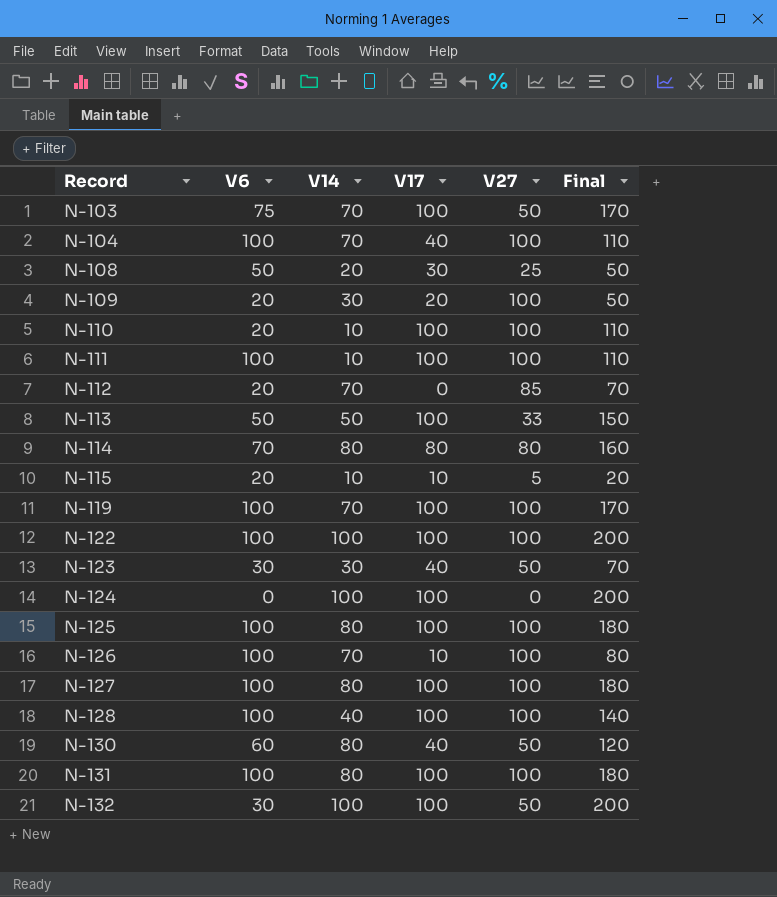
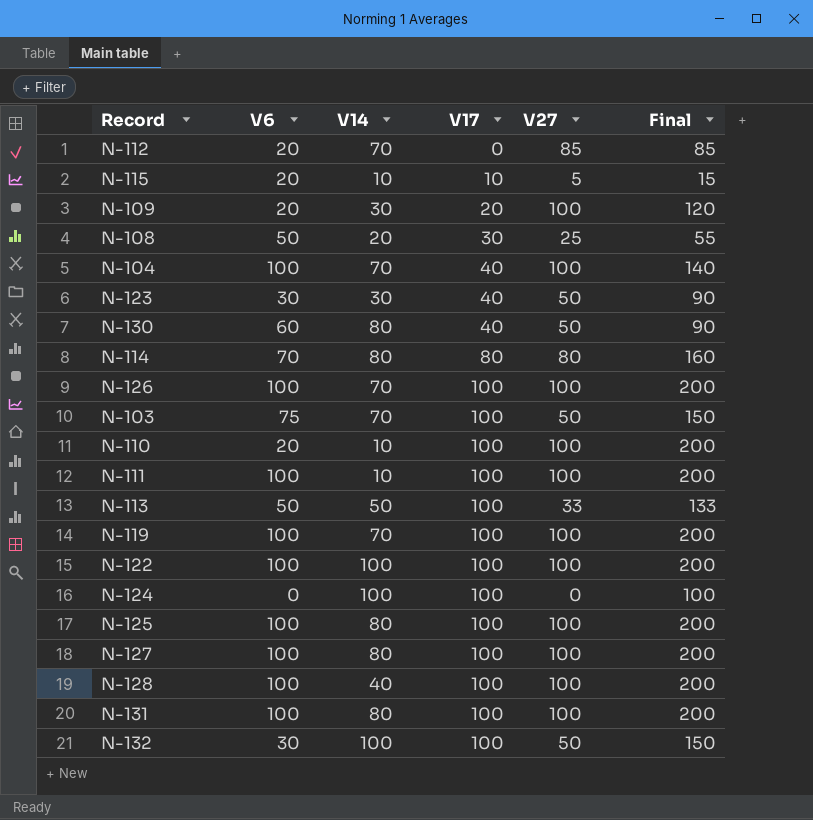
row order: Record ascending -> V17 ascending
column Final | formula: [V14] + [V17] -> [V17] + [V27]
N-126 | V17: 10 -> 100

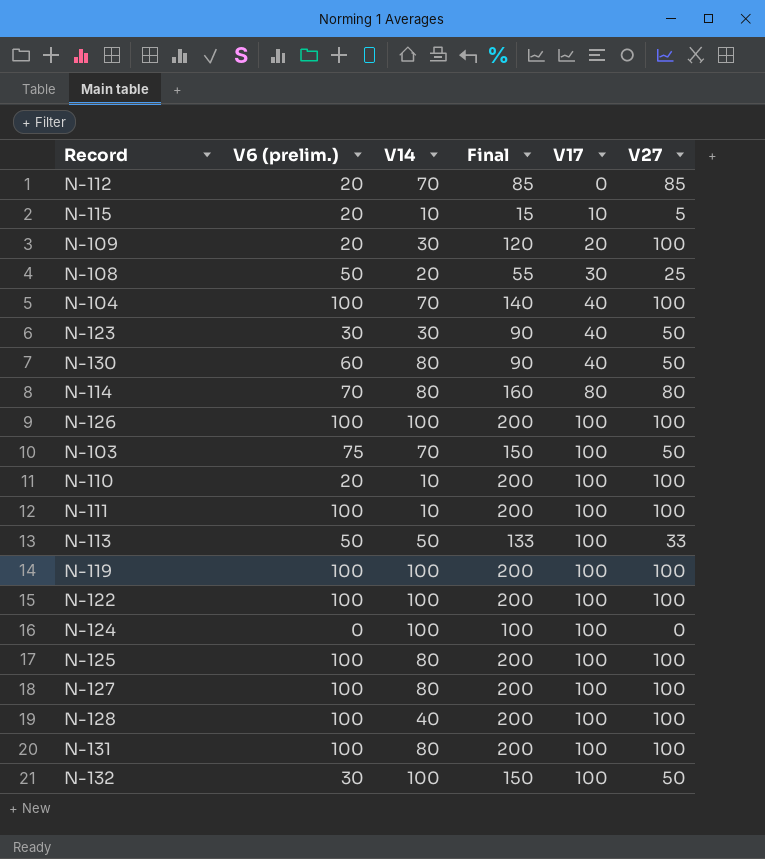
column name: V6 -> V6 (prelim.)
column Final | position: 6 -> 4
N-126 | V14: 70 -> 100
N-119 | V14: 70 -> 100

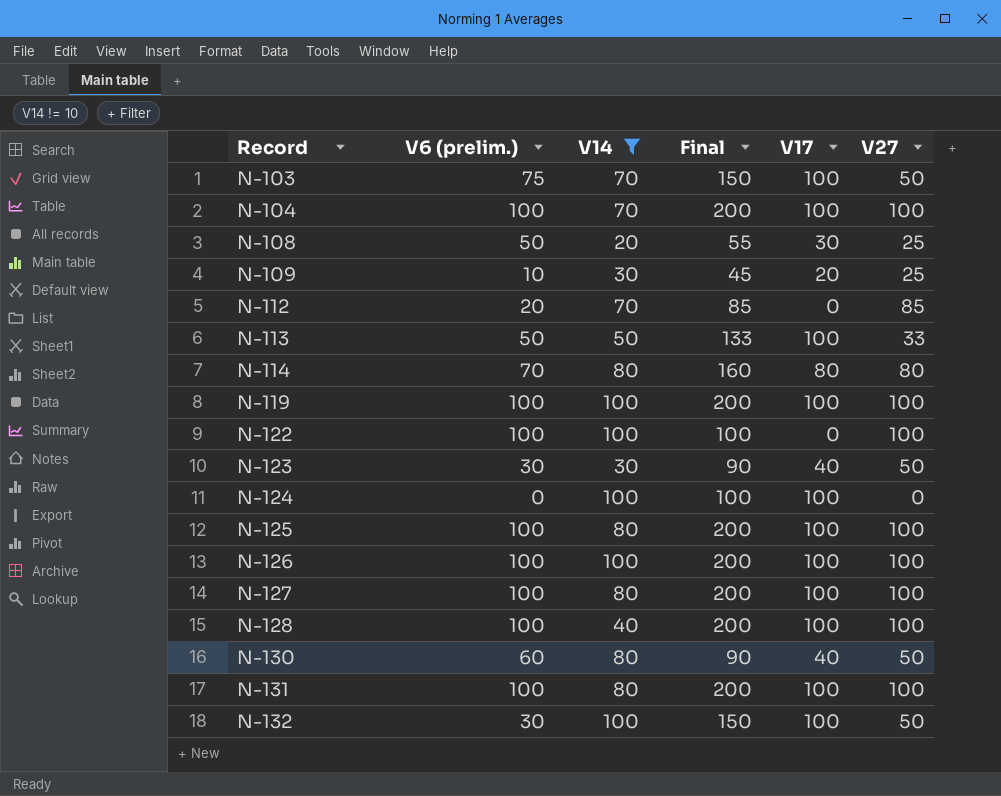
filter: none -> V14 != 10
row order: V17 ascending -> Record ascending
N-104 | Final: 140 -> 200
N-104 | V17: 40 -> 100
N-109 | V6 (prelim.): 20 -> 10
N-109 | Final: 120 -> 45
N-109 | V27: 100 -> 25
N-122 | Final: 200 -> 100
N-122 | V17: 100 -> 0

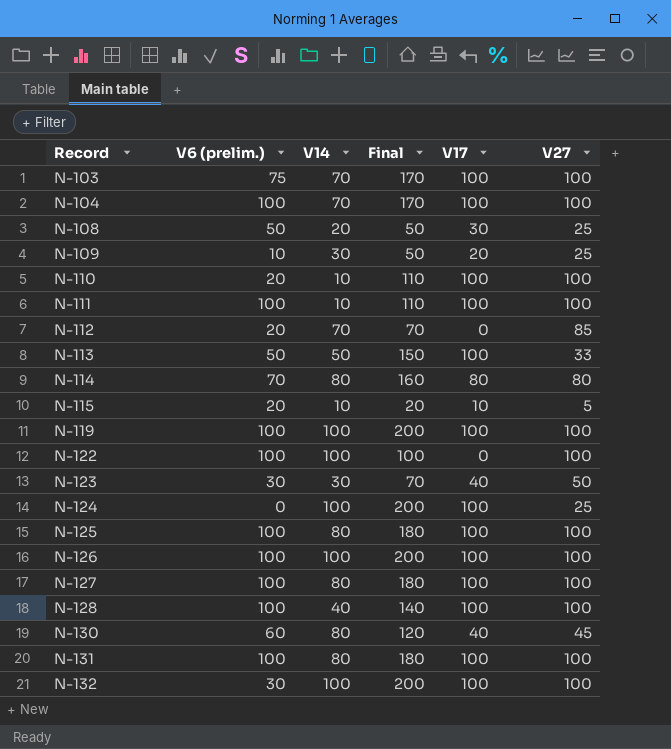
filter: V14 != 10 -> none
column Final | formula: [V17] + [V27] -> [V14] + [V17]
N-103 | V27: 50 -> 100
N-124 | V27: 0 -> 25
N-130 | V27: 50 -> 45
N-132 | V27: 50 -> 100

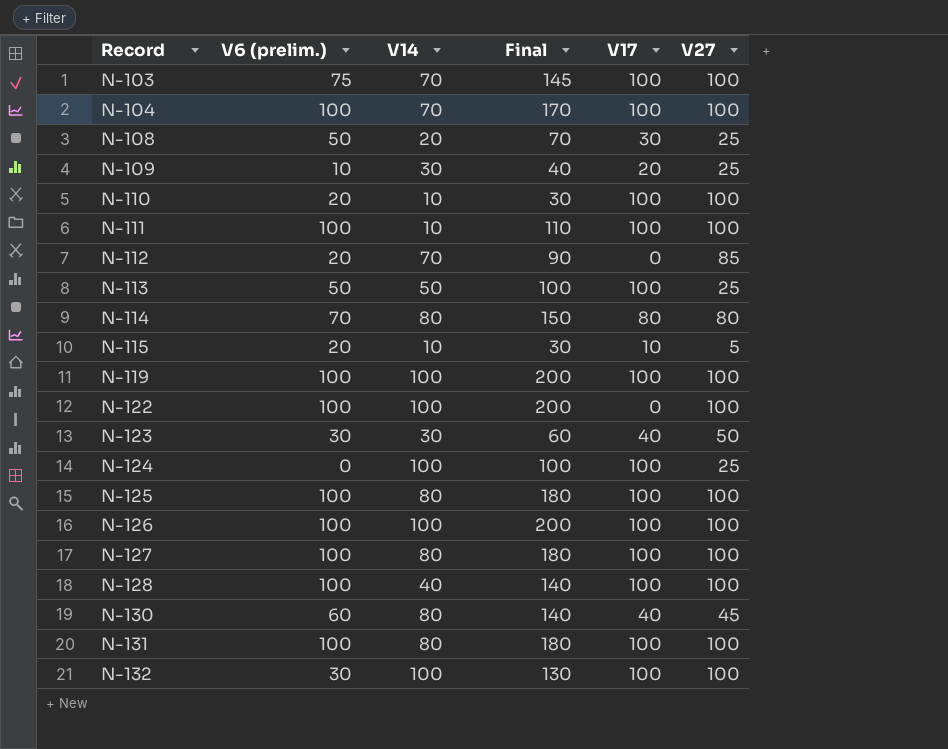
column Final | formula: [V14] + [V17] -> [V6 (prelim.)] + [V14]
N-113 | V27: 33 -> 25

